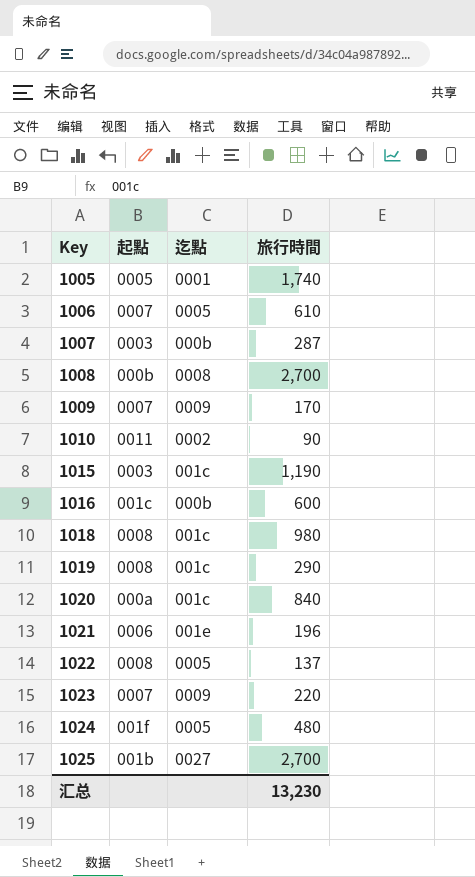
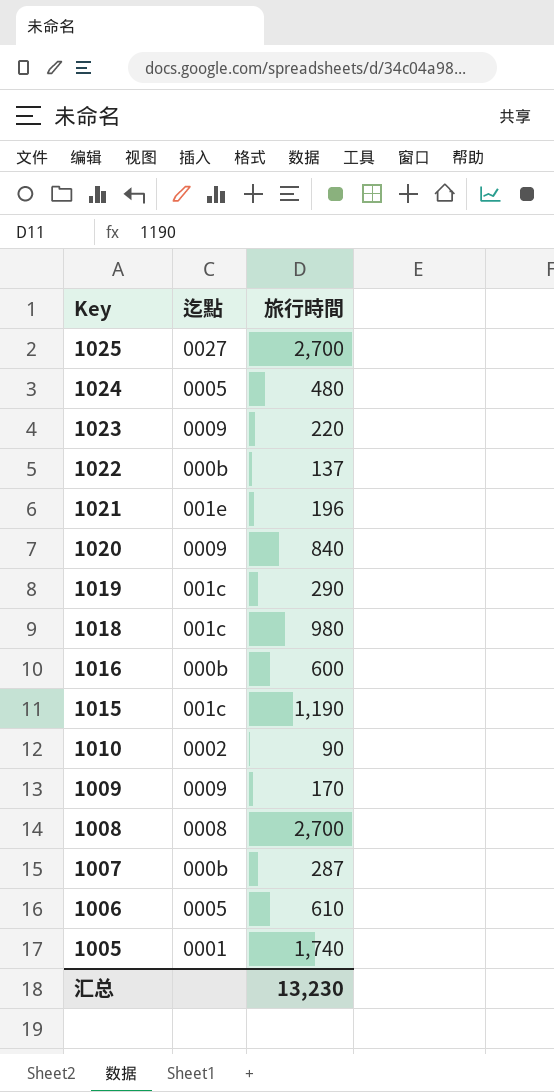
row order: Key ascending -> Key descending
column 起點 | position: 2 -> none
1022 | 迄點: 0005 -> 000b
1020 | 迄點: 001c -> 0009

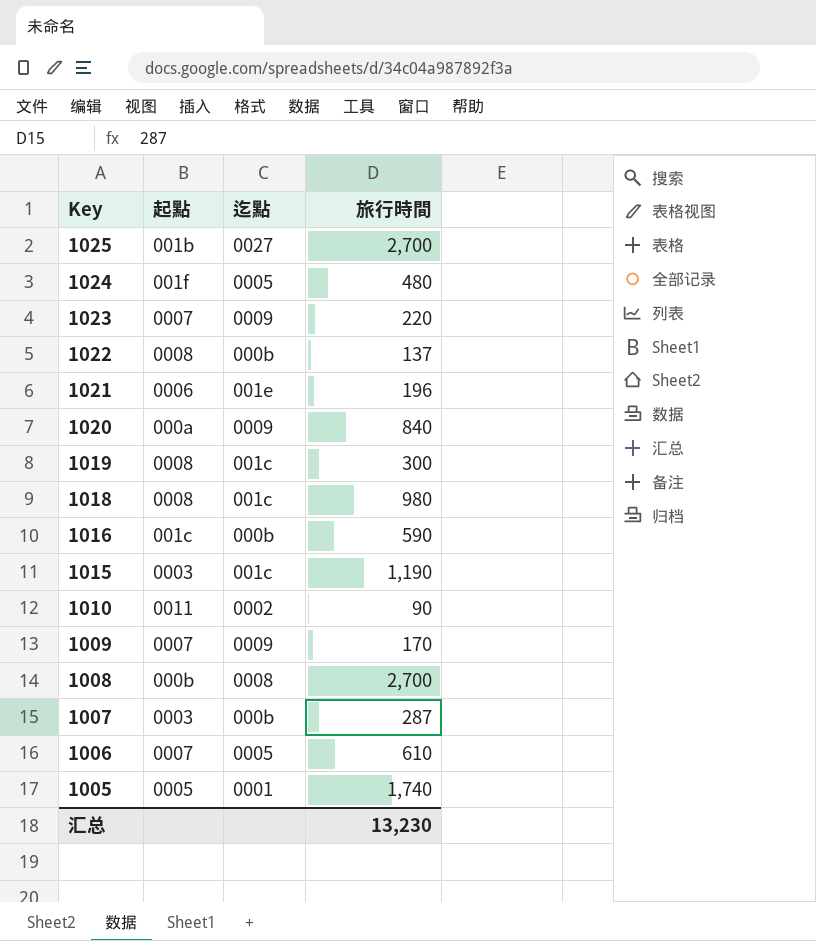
column 起點 | position: none -> 2
1019 | 旅行時間: 290 -> 300
1016 | 旅行時間: 600 -> 590

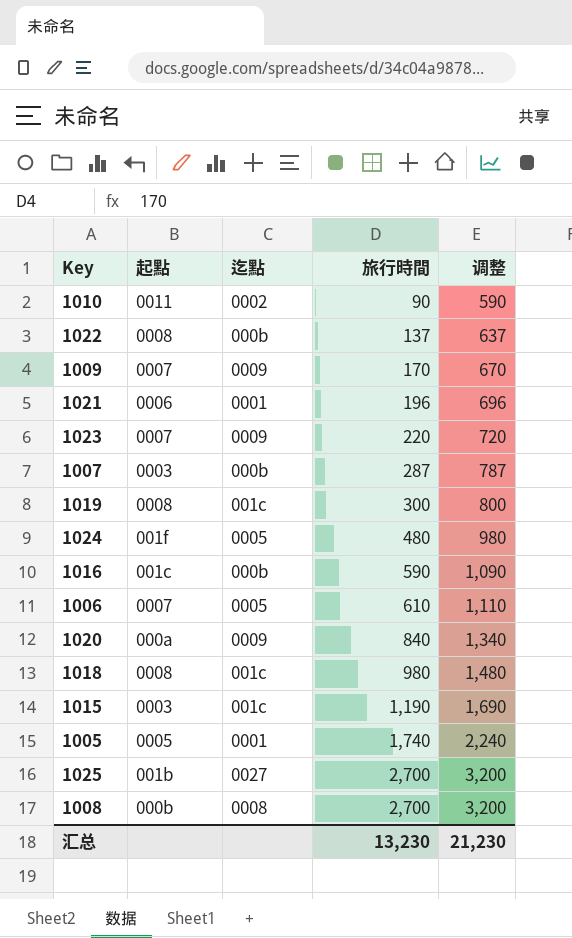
row order: Key descending -> 旅行時間 ascending
column 调整 | formula: none -> [旅行時間] + 500
1021 | 迄點: 001e -> 0001

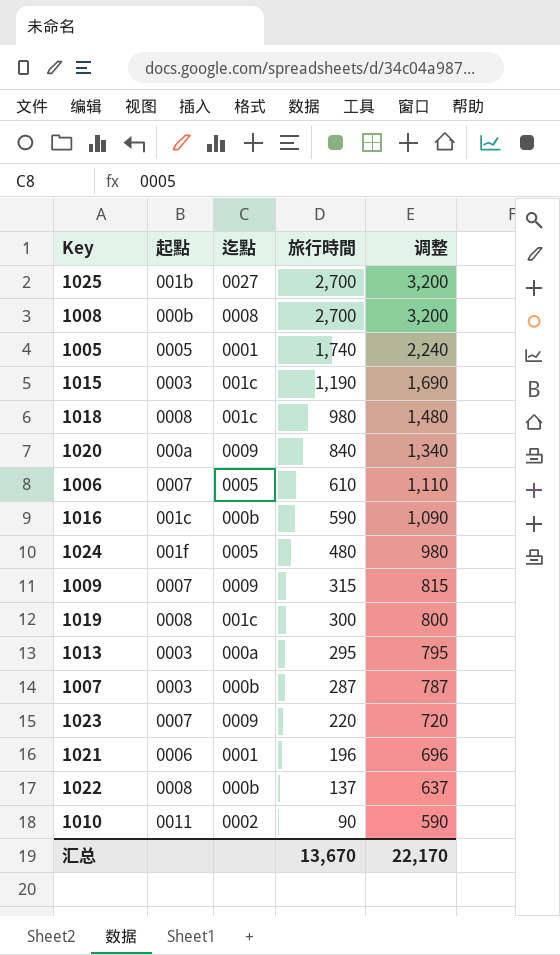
row order: 旅行時間 ascending -> 旅行時間 descending
1009 | 旅行時間: 170 -> 315
1009 | 调整: 670 -> 815
row 1013: none -> 0003 | 000a | 295 | 795
汇总 | 旅行時間: 13,230 -> 13,670
汇总 | 调整: 21,230 -> 22,170

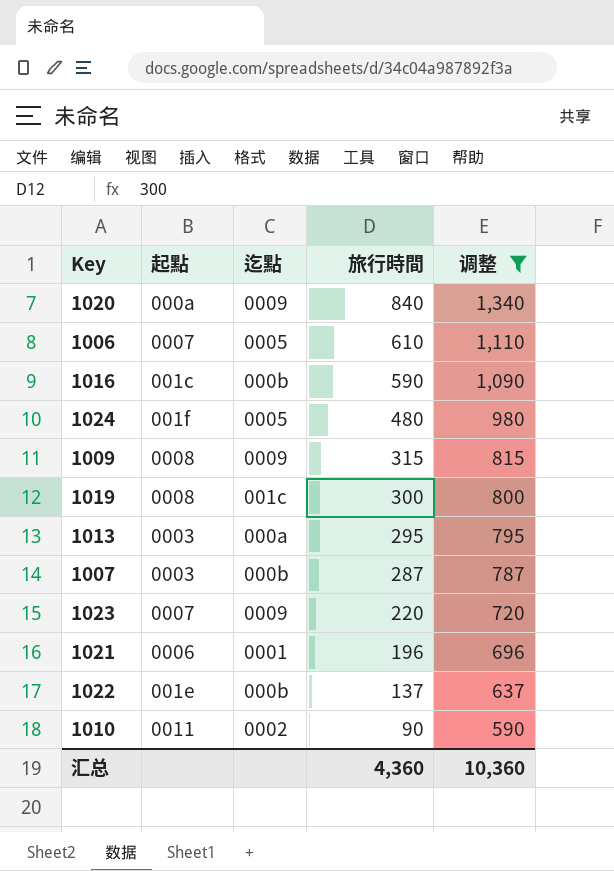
filter: none -> 调整 <= 1,340
1009 | 起點: 0007 -> 0008
1022 | 起點: 0008 -> 001e
汇总 | 旅行時間: 13,670 -> 4,360
汇总 | 调整: 22,170 -> 10,360

